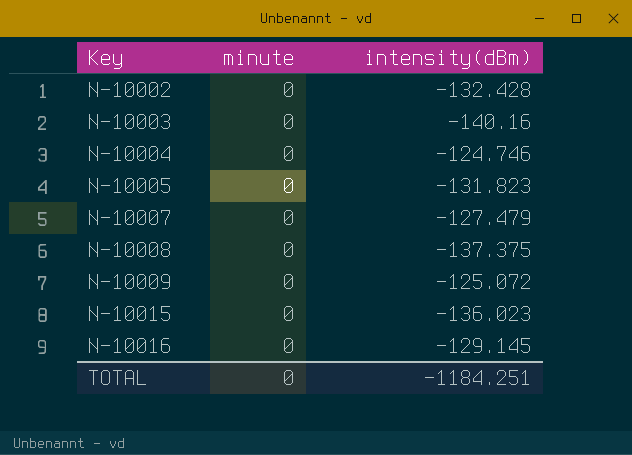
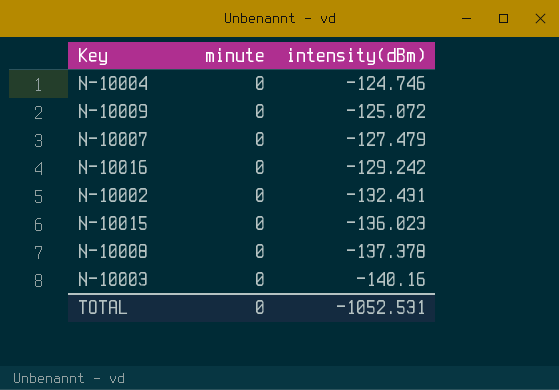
row order: Key ascending -> intensity(dBm) descending
row N-10005: 0 | -131.823 -> none
N-10016 | intensity(dBm): -129.145 -> -129.242
N-10002 | intensity(dBm): -132.428 -> -132.431
N-10008 | intensity(dBm): -137.375 -> -137.378
TOTAL | intensity(dBm): -1184.251 -> -1052.531

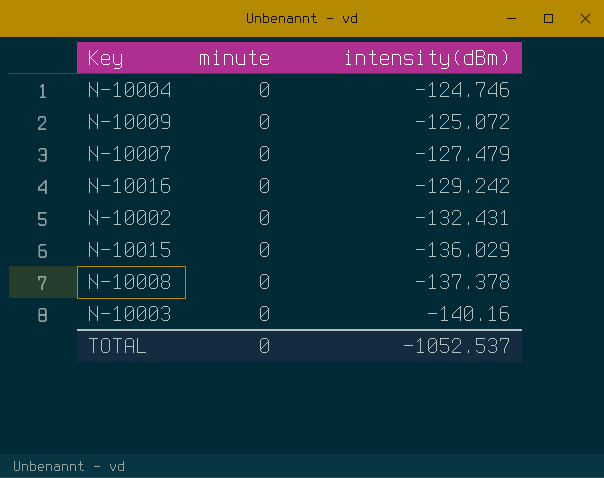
N-10015 | intensity(dBm): -136.023 -> -136.029
TOTAL | intensity(dBm): -1052.531 -> -1052.537

